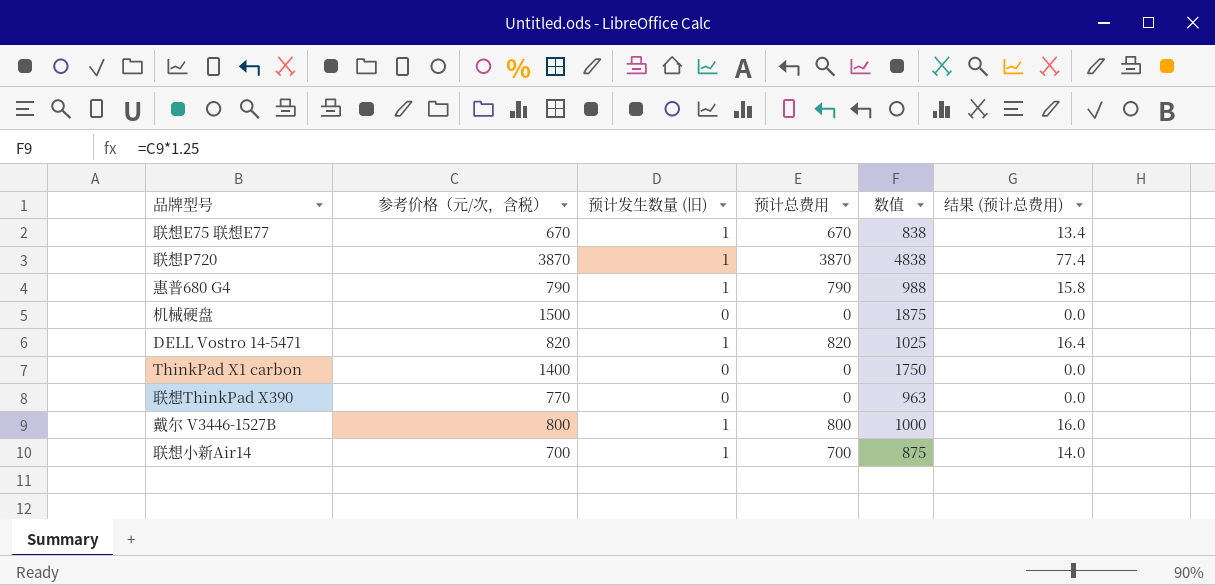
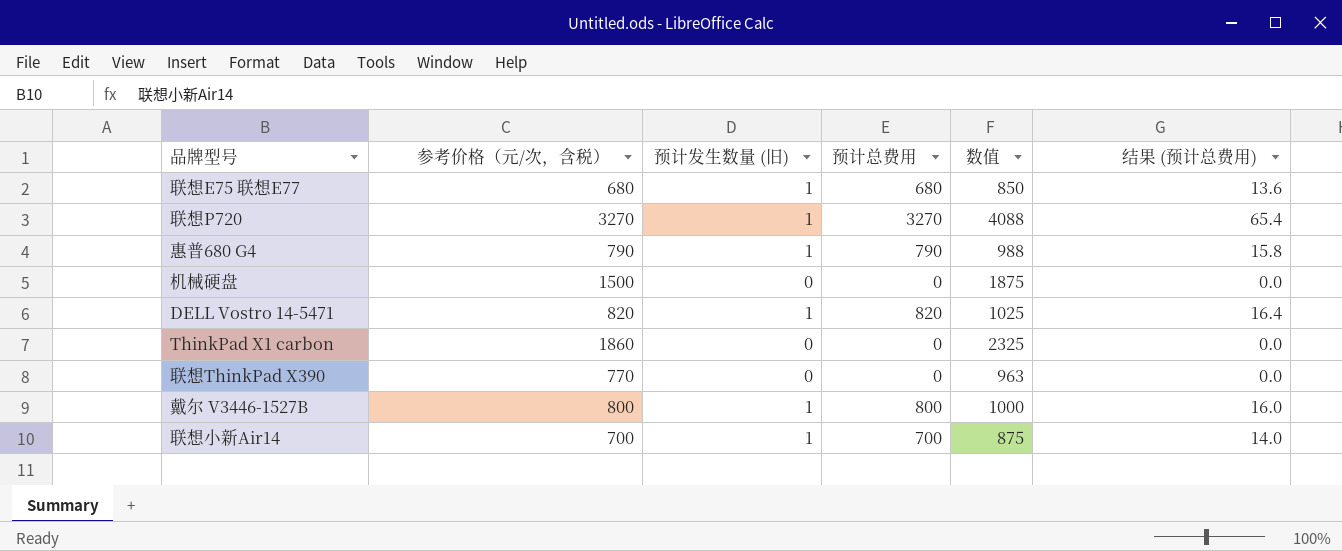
联想E75 联想E77 | 参考价格（元/次，含税）: 670 -> 680
联想E75 联想E77 | 预计总费用: 670 -> 680
联想E75 联想E77 | 数值: 838 -> 850
联想E75 联想E77 | 结果 (预计总费用): 13.4 -> 13.6
联想P720 | 参考价格（元/次，含税）: 3870 -> 3270
联想P720 | 预计总费用: 3870 -> 3270
联想P720 | 数值: 4838 -> 4088
联想P720 | 结果 (预计总费用): 77.4 -> 65.4
ThinkPad X1 carbon | 参考价格（元/次，含税）: 1400 -> 1860
ThinkPad X1 carbon | 数值: 1750 -> 2325

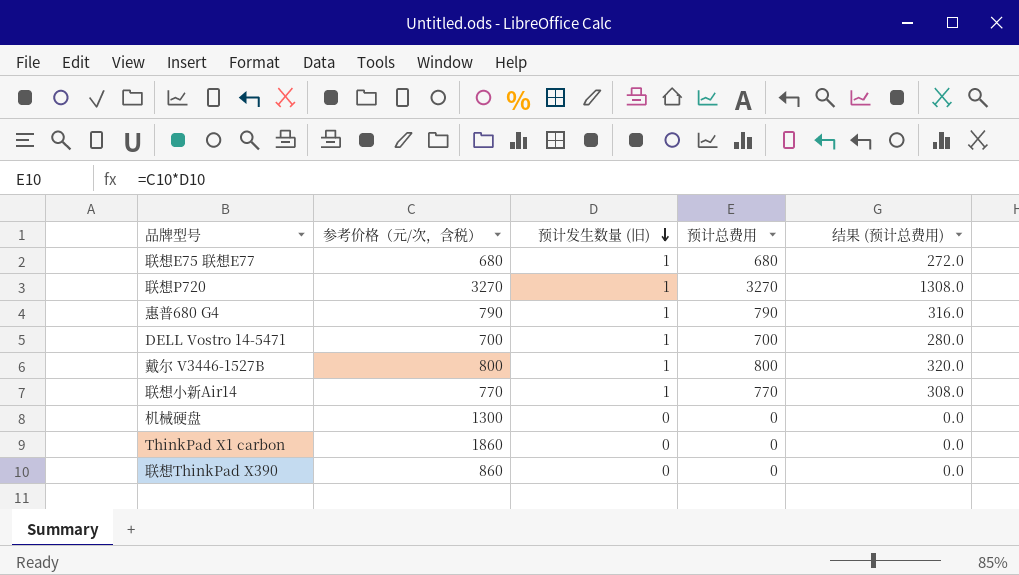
row order: none -> 预计发生数量 (旧) descending
column 数值 | formula: [参考价格（元/次，含税）] * 1.25 -> none
column 结果 (预计总费用) | formula: [预计总费用] * 0.02 -> [预计总费用] * 0.4
DELL Vostro 14-5471 | 参考价格（元/次，含税）: 820 -> 700
DELL Vostro 14-5471 | 预计总费用: 820 -> 700
联想小新Air14 | 参考价格（元/次，含税）: 700 -> 770
联想小新Air14 | 预计总费用: 700 -> 770
机械硬盘 | 参考价格（元/次，含税）: 1500 -> 1300
联想ThinkPad X390 | 参考价格（元/次，含税）: 770 -> 860

